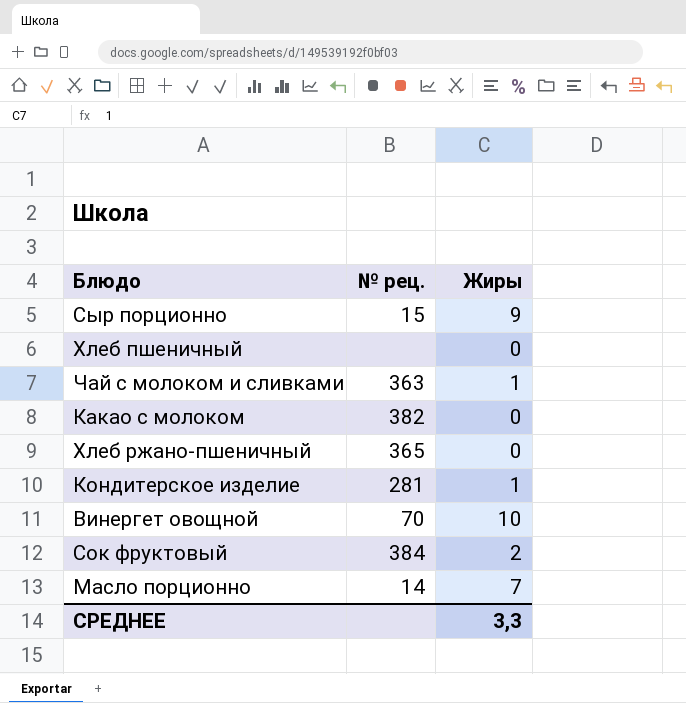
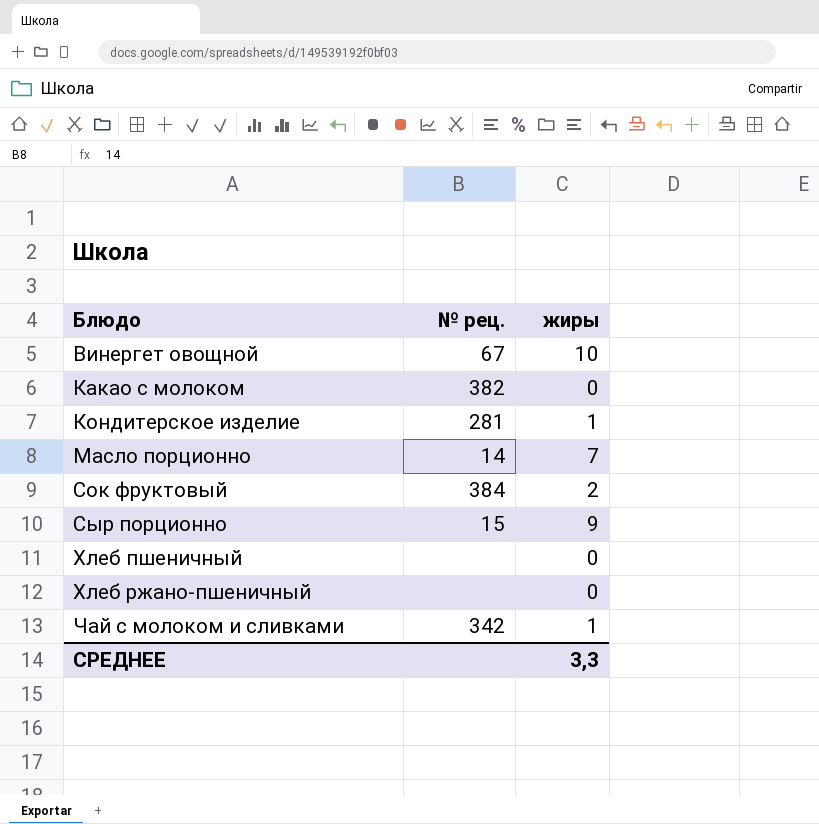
row order: none -> Блюдо ascending
column name: Жиры -> жиры
Винергет овощной | № рец.: 70 -> 67
Хлеб ржано-пшеничный | № рец.: 365 -> none
Чай с молоком и сливками | № рец.: 363 -> 342

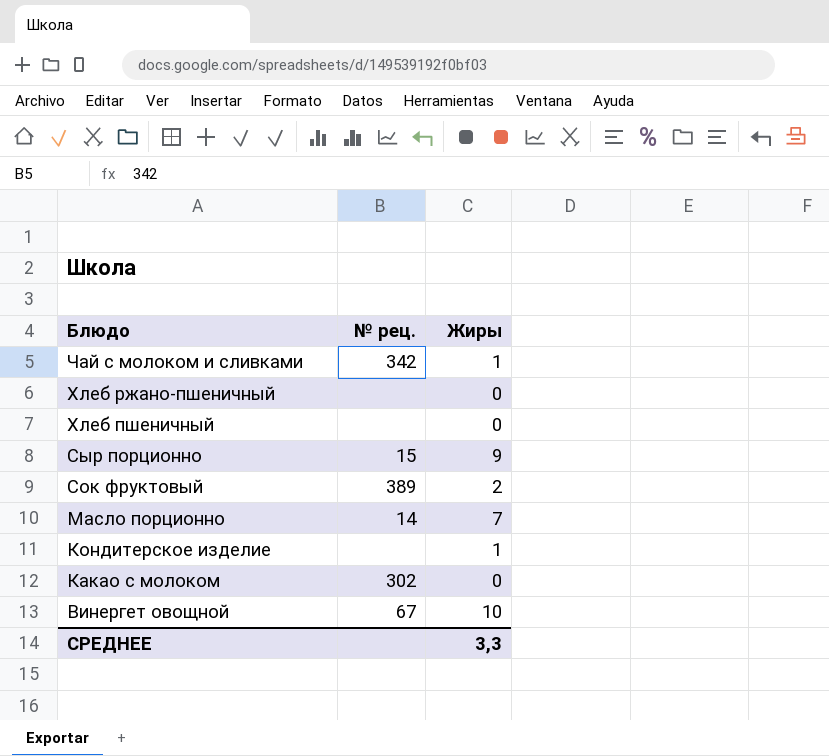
row order: Блюдо ascending -> Блюдо descending
column name: жиры -> Жиры
Сок фруктовый | № рец.: 384 -> 389
Кондитерское изделие | № рец.: 281 -> none
Какао с молоком | № рец.: 382 -> 302

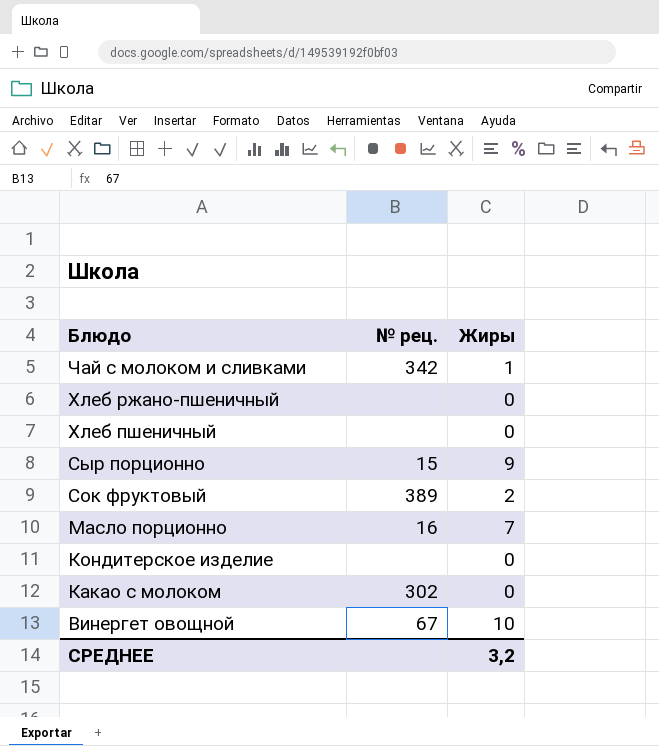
Масло порционно | № рец.: 14 -> 16
Кондитерское изделие | Жиры: 1 -> 0
СРЕДНЕЕ | Жиры: 3,3 -> 3,2

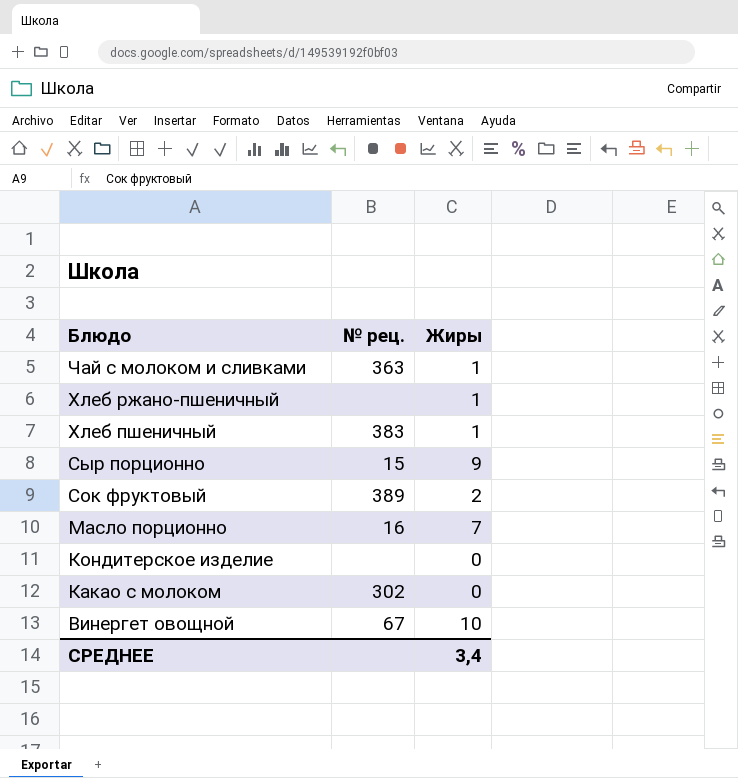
Чай с молоком и сливками | № рец.: 342 -> 363
Хлеб ржано-пшеничный | Жиры: 0 -> 1
Хлеб пшеничный | № рец.: none -> 383
Хлеб пшеничный | Жиры: 0 -> 1
СРЕДНЕЕ | Жиры: 3,2 -> 3,4

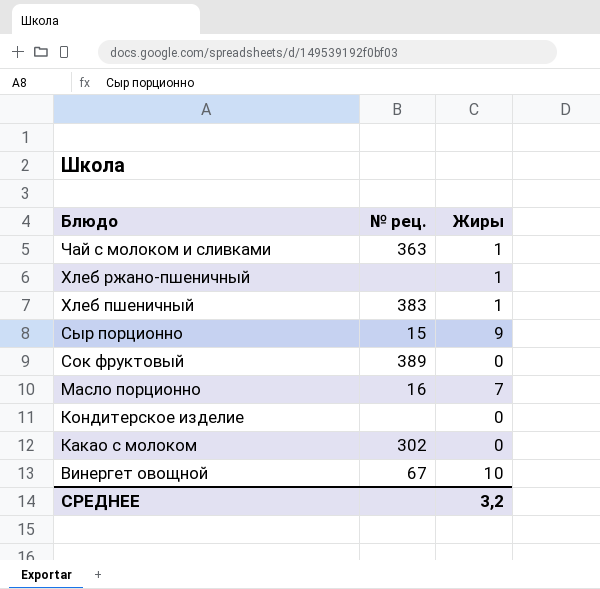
Сок фруктовый | Жиры: 2 -> 0
СРЕДНЕЕ | Жиры: 3,4 -> 3,2

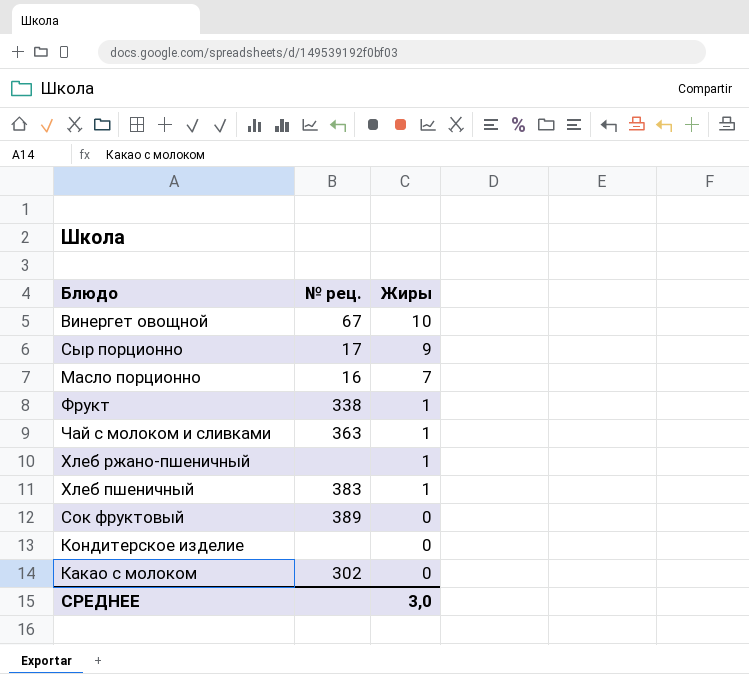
row order: Блюдо descending -> Жиры descending
Сыр порционно | № рец.: 15 -> 17
row Фрукт: none -> 338 | 1
СРЕДНЕЕ | Жиры: 3,2 -> 3,0

